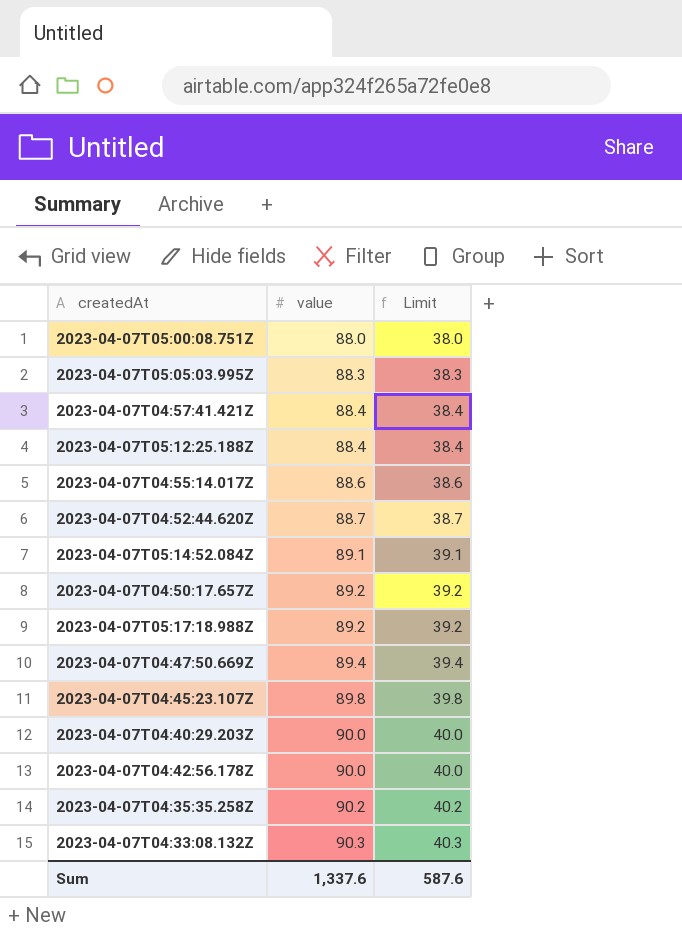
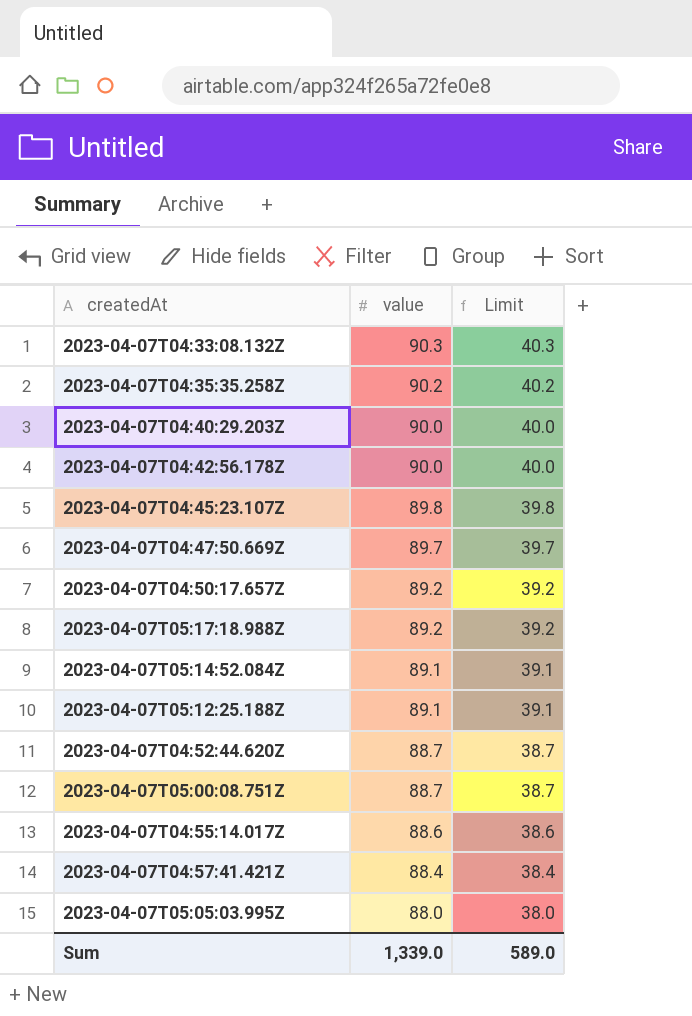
row order: value ascending -> value descending
2023-04-07T04:47:50.669Z | value: 89.4 -> 89.7
2023-04-07T04:47:50.669Z | Limit: 39.4 -> 39.7
2023-04-07T05:12:25.188Z | value: 88.4 -> 89.1
2023-04-07T05:12:25.188Z | Limit: 38.4 -> 39.1
2023-04-07T05:00:08.751Z | value: 88.0 -> 88.7
2023-04-07T05:00:08.751Z | Limit: 38.0 -> 38.7
2023-04-07T05:05:03.995Z | value: 88.3 -> 88.0
2023-04-07T05:05:03.995Z | Limit: 38.3 -> 38.0
Sum | value: 1,337.6 -> 1,339.0
Sum | Limit: 587.6 -> 589.0

